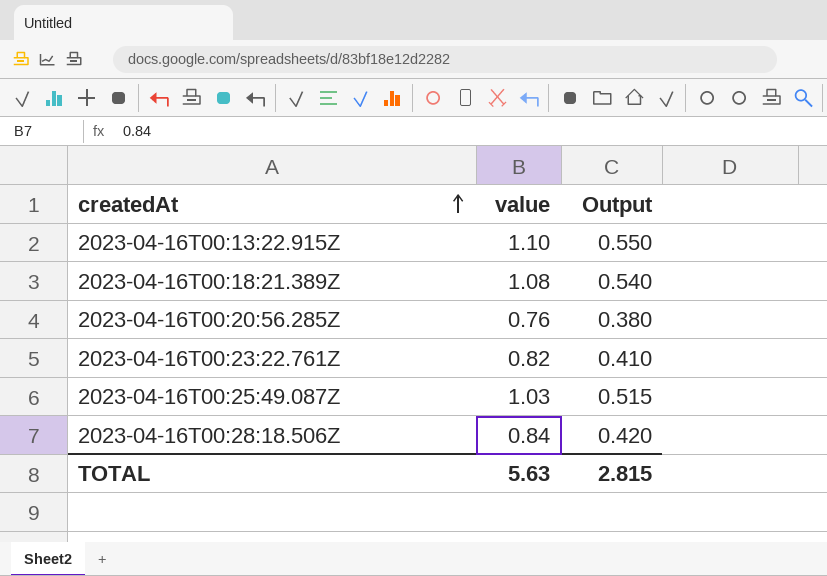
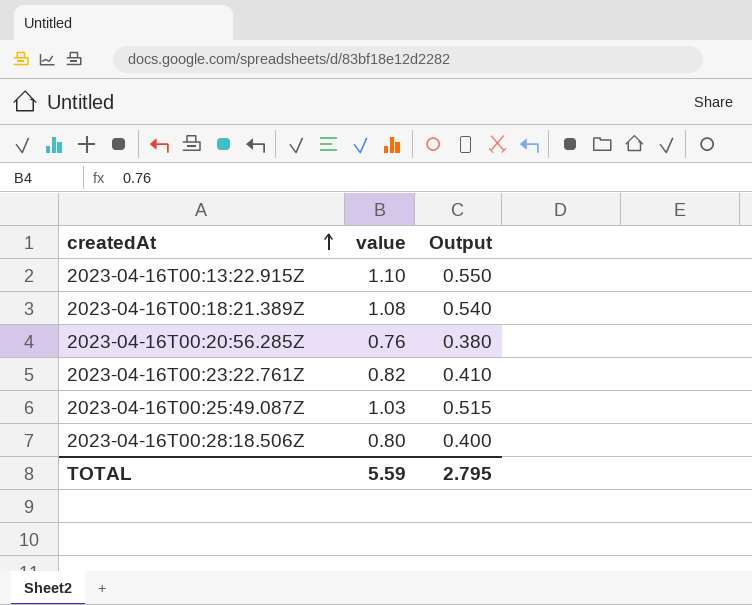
2023-04-16T00:28:18.506Z | value: 0.84 -> 0.80
2023-04-16T00:28:18.506Z | Output: 0.420 -> 0.400
TOTAL | value: 5.63 -> 5.59
TOTAL | Output: 2.815 -> 2.795

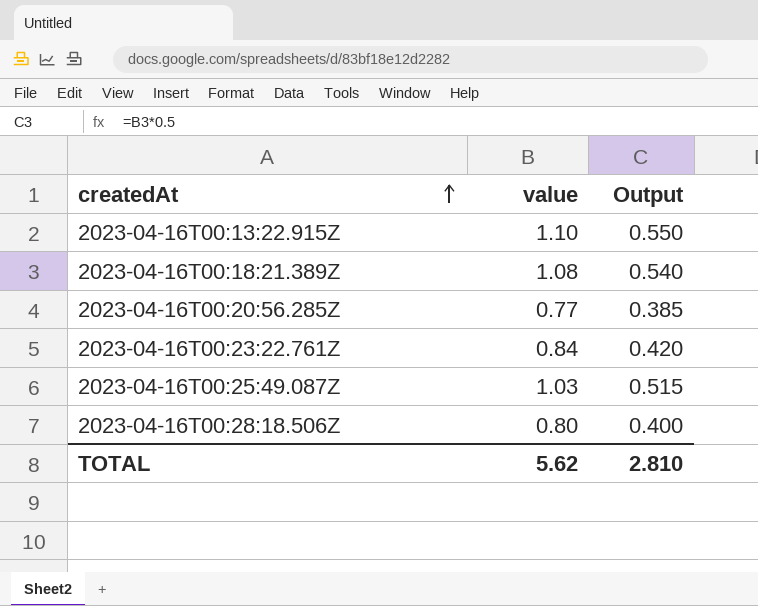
2023-04-16T00:20:56.285Z | value: 0.76 -> 0.77
2023-04-16T00:20:56.285Z | Output: 0.380 -> 0.385
2023-04-16T00:23:22.761Z | value: 0.82 -> 0.84
2023-04-16T00:23:22.761Z | Output: 0.410 -> 0.420
TOTAL | value: 5.59 -> 5.62
TOTAL | Output: 2.795 -> 2.810

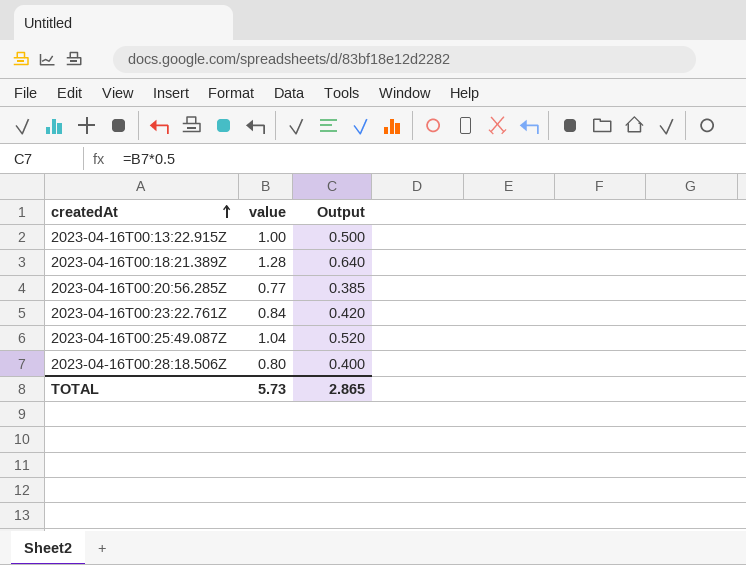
2023-04-16T00:13:22.915Z | value: 1.10 -> 1.00
2023-04-16T00:13:22.915Z | Output: 0.550 -> 0.500
2023-04-16T00:18:21.389Z | value: 1.08 -> 1.28
2023-04-16T00:18:21.389Z | Output: 0.540 -> 0.640
2023-04-16T00:25:49.087Z | value: 1.03 -> 1.04
2023-04-16T00:25:49.087Z | Output: 0.515 -> 0.520
TOTAL | value: 5.62 -> 5.73
TOTAL | Output: 2.810 -> 2.865

